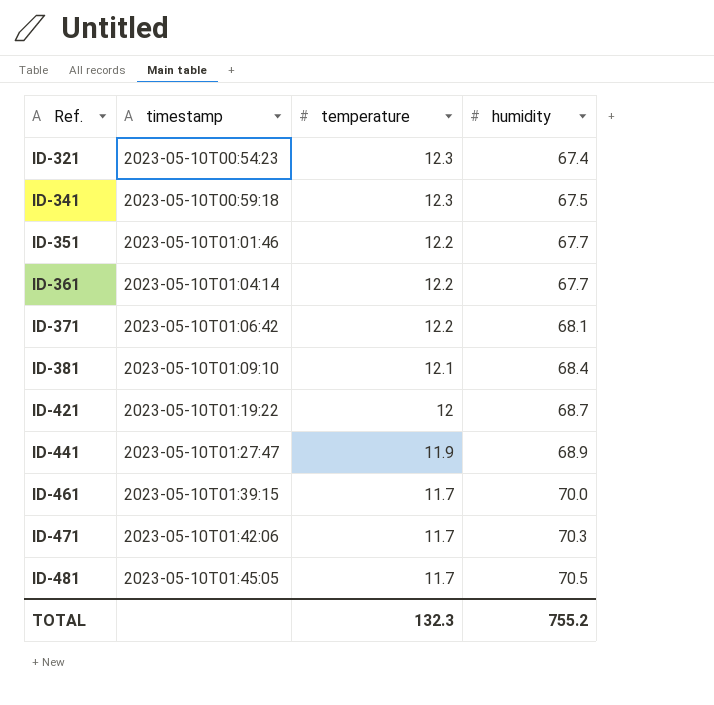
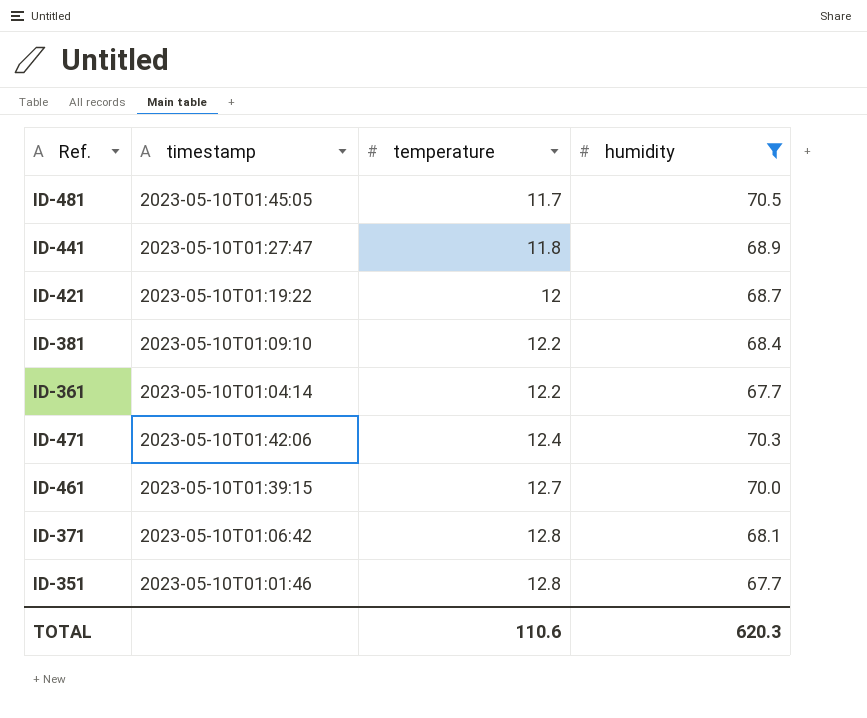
filter: none -> humidity >= 67.7
row order: Ref. ascending -> temperature ascending
ID-441 | temperature: 11.9 -> 11.8
ID-381 | temperature: 12.1 -> 12.2
ID-471 | temperature: 11.7 -> 12.4
ID-461 | temperature: 11.7 -> 12.7
ID-371 | temperature: 12.2 -> 12.8
ID-351 | temperature: 12.2 -> 12.8
TOTAL | temperature: 132.3 -> 110.6
TOTAL | humidity: 755.2 -> 620.3

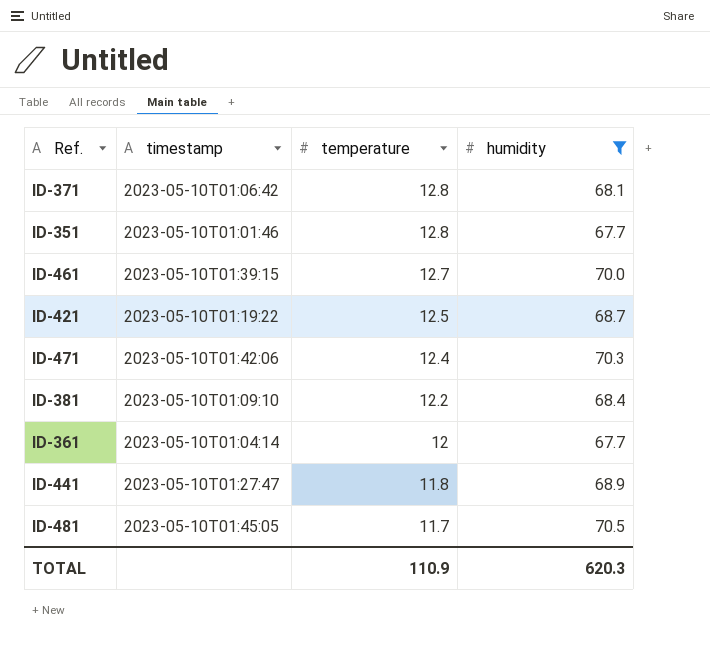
row order: temperature ascending -> temperature descending
ID-421 | temperature: 12 -> 12.5
ID-361 | temperature: 12.2 -> 12
TOTAL | temperature: 110.6 -> 110.9

